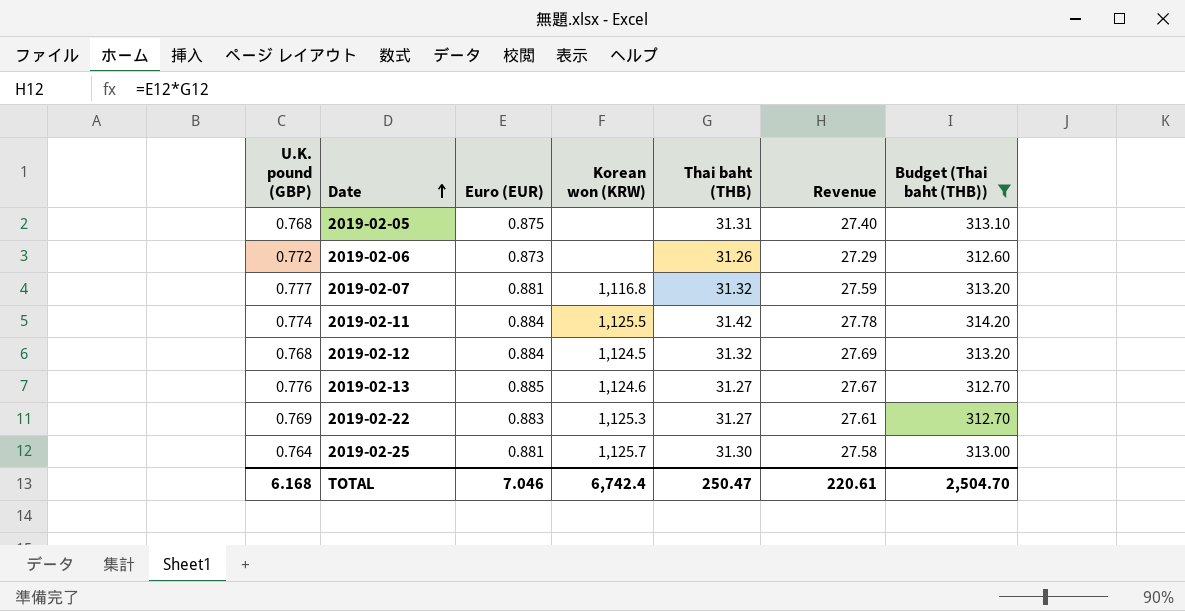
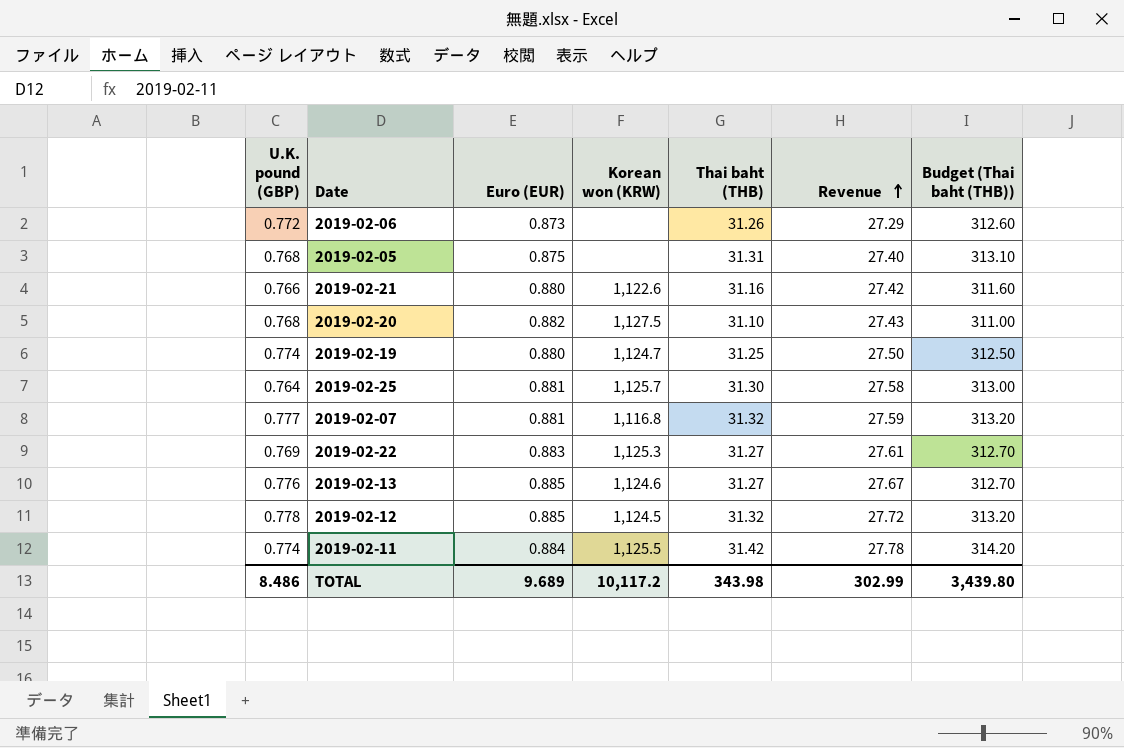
filter: Budget (Thai baht (THB)) >= 312.60 -> none
row order: Date ascending -> Revenue ascending
2019-02-12 | U.K. pound (GBP): 0.768 -> 0.778
2019-02-12 | Euro (EUR): 0.884 -> 0.885
2019-02-12 | Revenue: 27.69 -> 27.72
TOTAL | U.K. pound (GBP): 6.168 -> 8.486
TOTAL | Euro (EUR): 7.046 -> 9.689
TOTAL | Korean won (KRW): 6,742.4 -> 10,117.2
TOTAL | Thai baht (THB): 250.47 -> 343.98
TOTAL | Revenue: 220.61 -> 302.99
TOTAL | Budget (Thai baht (THB)): 2,504.70 -> 3,439.80

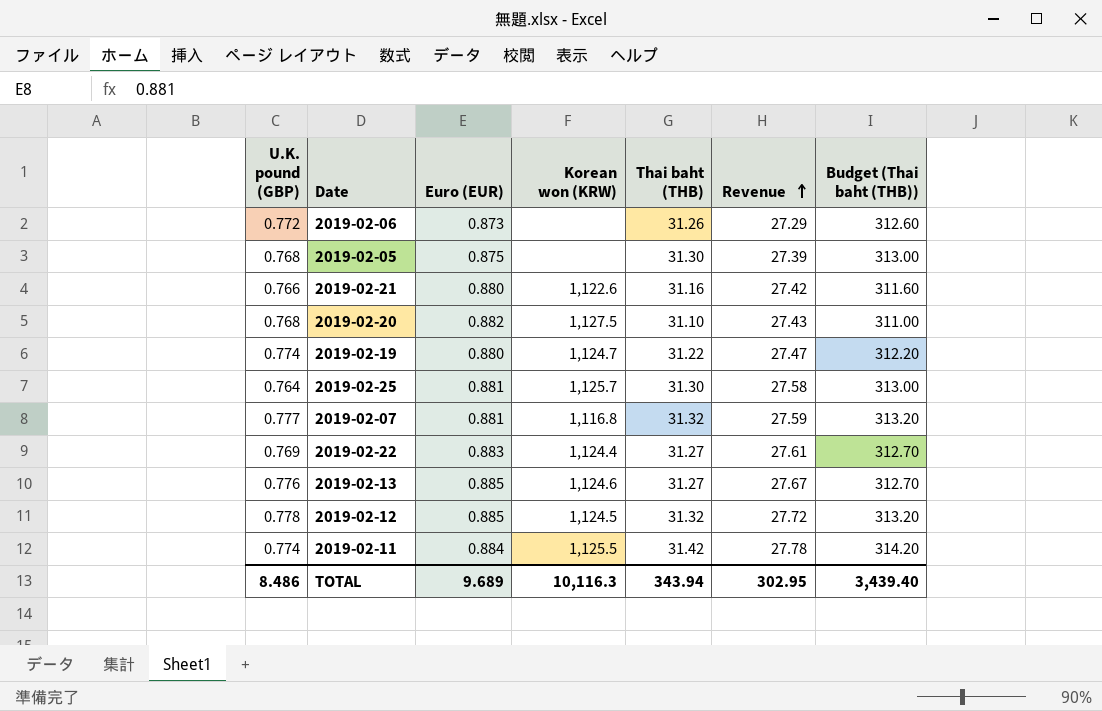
2019-02-05 | Thai baht (THB): 31.31 -> 31.30
2019-02-05 | Revenue: 27.40 -> 27.39
2019-02-05 | Budget (Thai baht (THB)): 313.10 -> 313.00
2019-02-19 | Thai baht (THB): 31.25 -> 31.22
2019-02-19 | Revenue: 27.50 -> 27.47
2019-02-19 | Budget (Thai baht (THB)): 312.50 -> 312.20
2019-02-22 | Korean won (KRW): 1,125.3 -> 1,124.4
TOTAL | Korean won (KRW): 10,117.2 -> 10,116.3
TOTAL | Thai baht (THB): 343.98 -> 343.94
TOTAL | Revenue: 302.99 -> 302.95
TOTAL | Budget (Thai baht (THB)): 3,439.80 -> 3,439.40

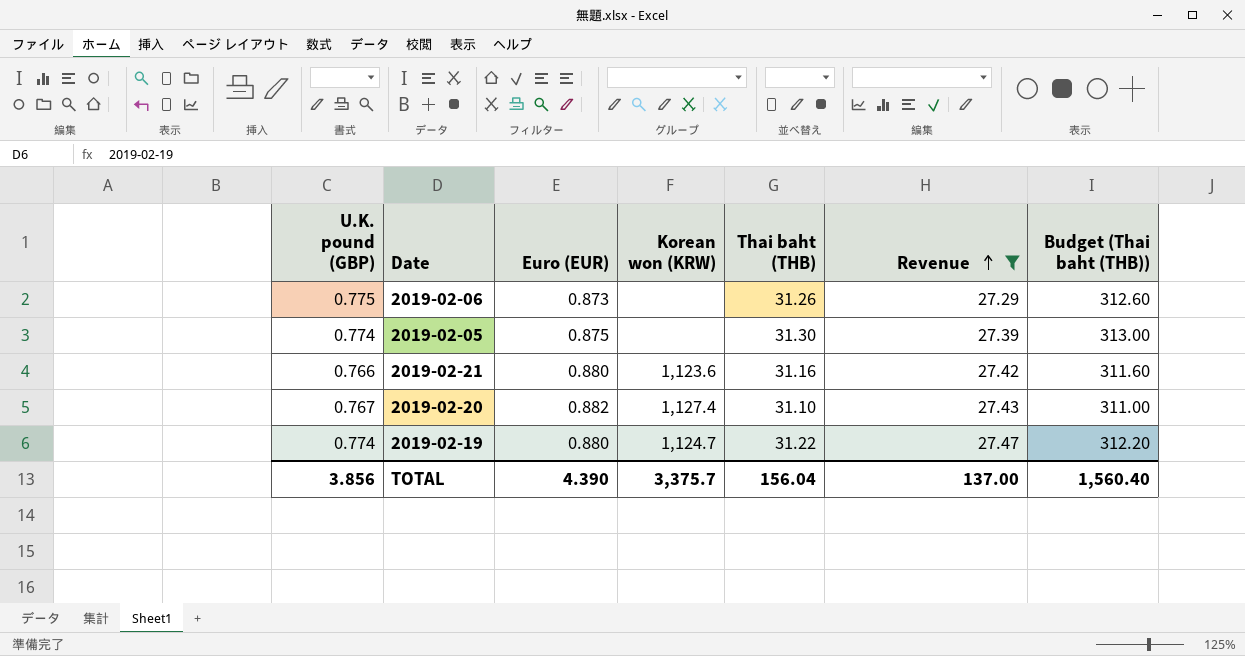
filter: none -> Revenue <= 27.47
2019-02-06 | U.K. pound (GBP): 0.772 -> 0.775
2019-02-05 | U.K. pound (GBP): 0.768 -> 0.774
2019-02-21 | Korean won (KRW): 1,122.6 -> 1,123.6
2019-02-20 | U.K. pound (GBP): 0.768 -> 0.767
2019-02-20 | Korean won (KRW): 1,127.5 -> 1,127.4
TOTAL | U.K. pound (GBP): 8.486 -> 3.856
TOTAL | Euro (EUR): 9.689 -> 4.390
TOTAL | Korean won (KRW): 10,116.3 -> 3,375.7
TOTAL | Thai baht (THB): 343.94 -> 156.04
TOTAL | Revenue: 302.95 -> 137.00
TOTAL | Budget (Thai baht (THB)): 3,439.40 -> 1,560.40

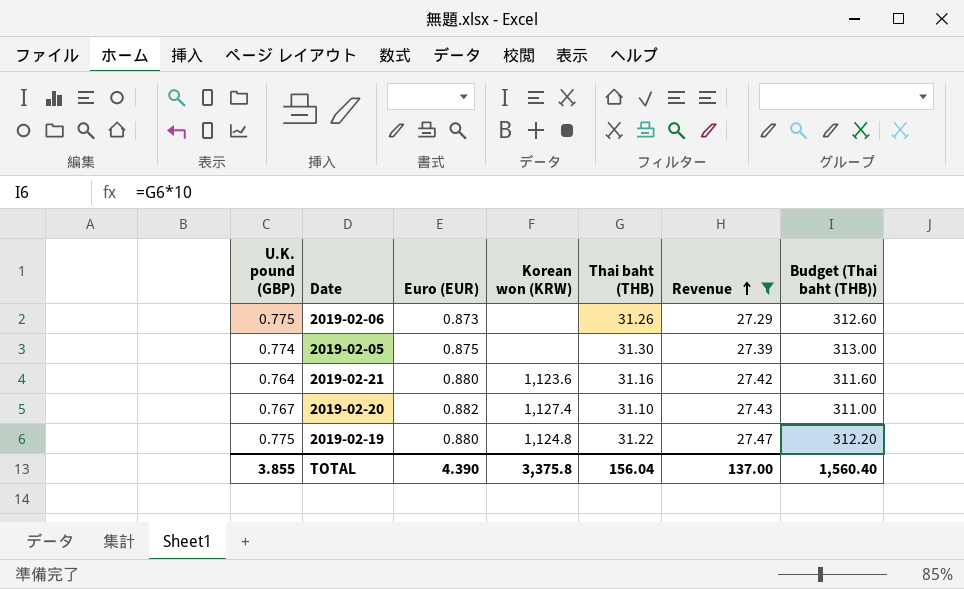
2019-02-21 | U.K. pound (GBP): 0.766 -> 0.764
2019-02-19 | U.K. pound (GBP): 0.774 -> 0.775
2019-02-19 | Korean won (KRW): 1,124.7 -> 1,124.8
TOTAL | U.K. pound (GBP): 3.856 -> 3.855
TOTAL | Korean won (KRW): 3,375.7 -> 3,375.8

